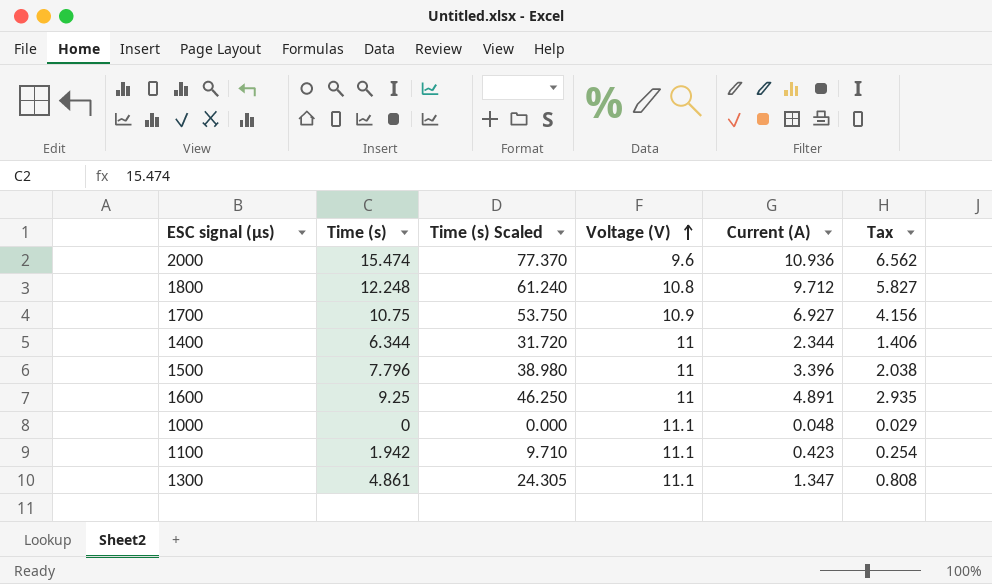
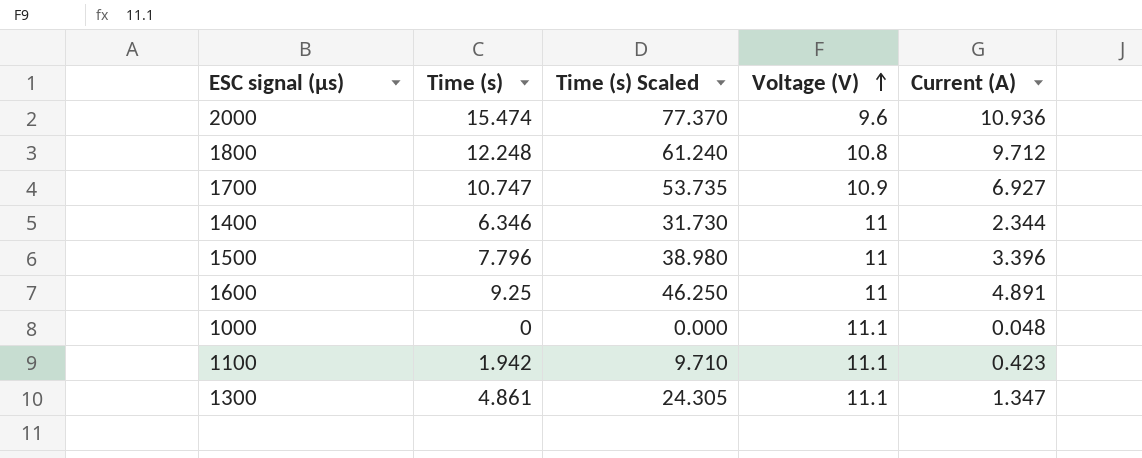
column Tax | formula: [Current (A)] * 0.6 -> none
1700 | Time (s): 10.75 -> 10.747
1700 | Time (s) Scaled: 53.750 -> 53.735
1400 | Time (s): 6.344 -> 6.346
1400 | Time (s) Scaled: 31.720 -> 31.730

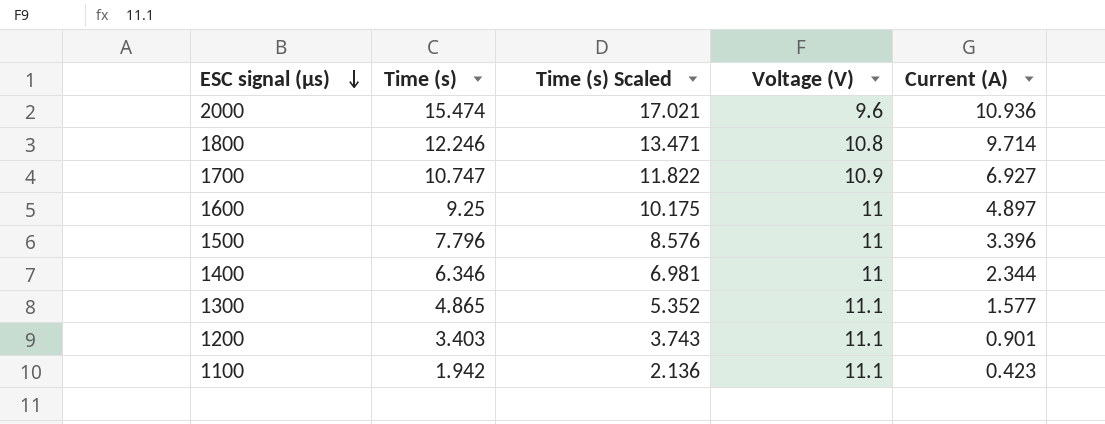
row order: Voltage (V) ascending -> ESC signal (µs) descending
column Time (s) Scaled | formula: [Time (s)] * 5 -> [Time (s)] * 1.1
row 1000: 0 | 0.000 | 11.1 | 0.048 -> none
1800 | Time (s): 12.248 -> 12.246
1800 | Current (A): 9.712 -> 9.714
1600 | Current (A): 4.891 -> 4.897
1300 | Time (s): 4.861 -> 4.865
1300 | Current (A): 1.347 -> 1.577
row 1200: none -> 3.403 | 3.743 | 11.1 | 0.901

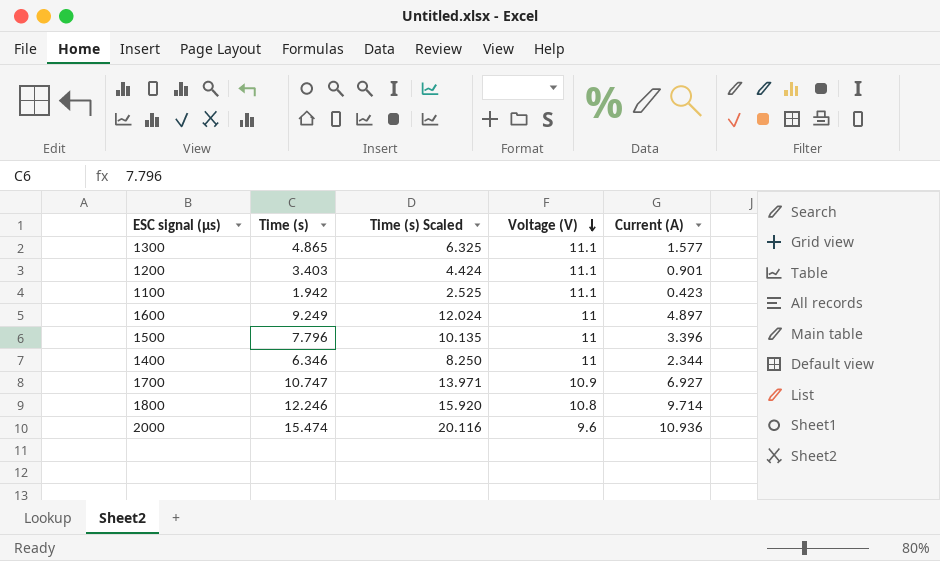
row order: ESC signal (µs) descending -> Voltage (V) descending
column Time (s) Scaled | formula: [Time (s)] * 1.1 -> [Time (s)] * 1.3
1600 | Time (s): 9.25 -> 9.249

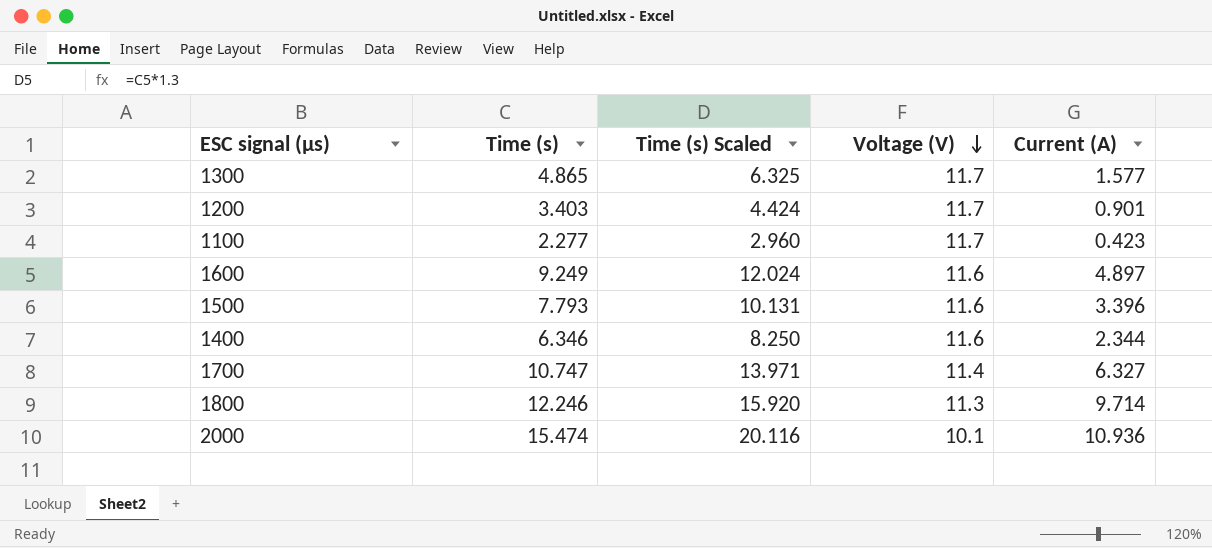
1300 | Voltage (V): 11.1 -> 11.7
1200 | Voltage (V): 11.1 -> 11.7
1100 | Time (s): 1.942 -> 2.277
1100 | Time (s) Scaled: 2.525 -> 2.960
1100 | Voltage (V): 11.1 -> 11.7
1600 | Voltage (V): 11 -> 11.6
1500 | Time (s): 7.796 -> 7.793
1500 | Time (s) Scaled: 10.135 -> 10.131
1500 | Voltage (V): 11 -> 11.6
1400 | Voltage (V): 11 -> 11.6
1700 | Voltage (V): 10.9 -> 11.4
1700 | Current (A): 6.927 -> 6.327
1800 | Voltage (V): 10.8 -> 11.3
2000 | Voltage (V): 9.6 -> 10.1

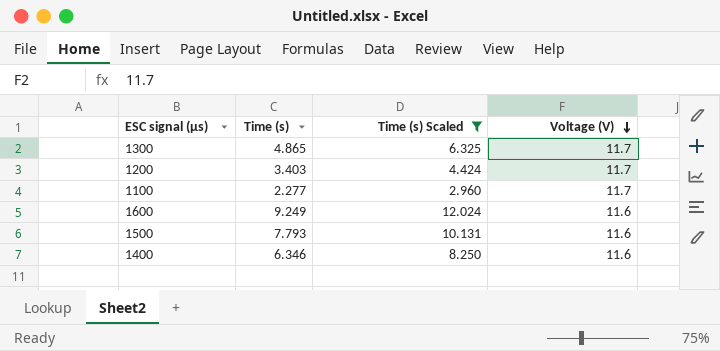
filter: none -> Time (s) Scaled <= 12.024
column Current (A) | position: 5 -> none

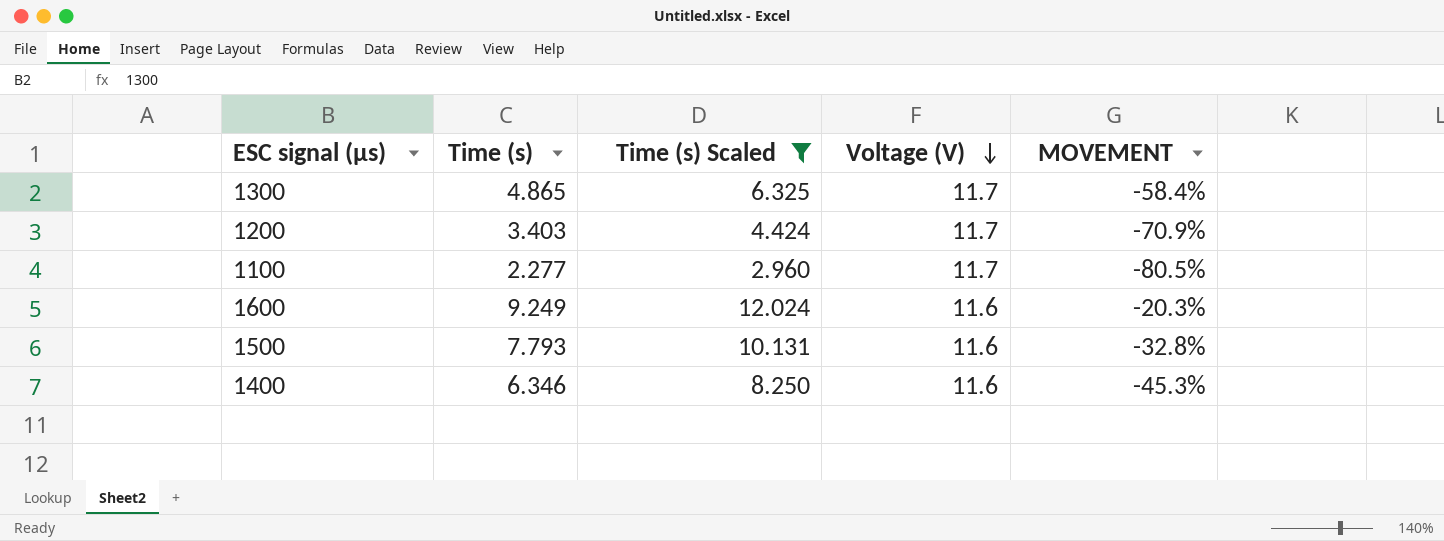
column MOVEMENT | formula: none -> ([Time (s)] - [Voltage (V)]) / [Voltage (V)]

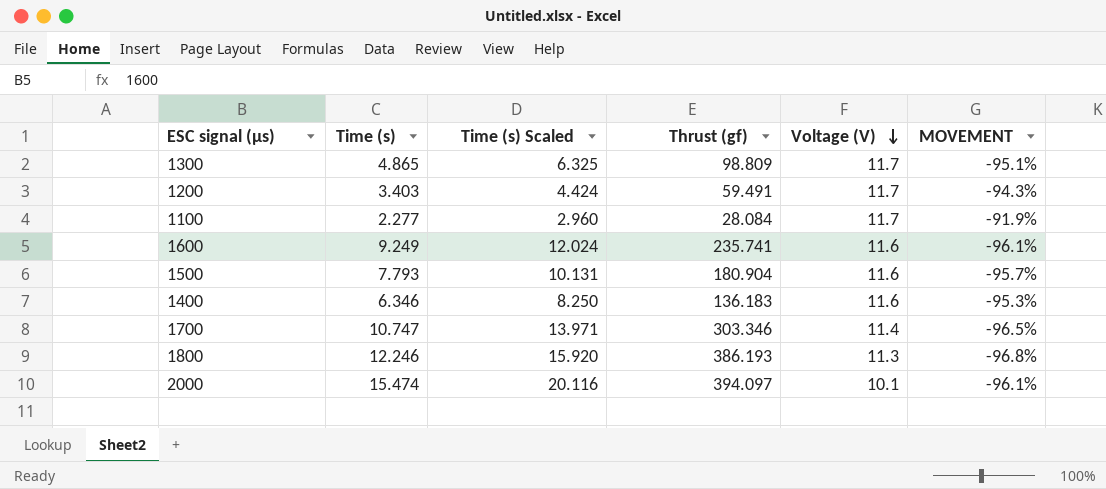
filter: Time (s) Scaled <= 12.024 -> none
column Thrust (gf) | position: none -> 4
column MOVEMENT | formula: ([Time (s)] - [Voltage (V)]) / [Voltage (V)] -> ([Time (s)] - [Thrust (gf)]) / [Thrust (gf)]

